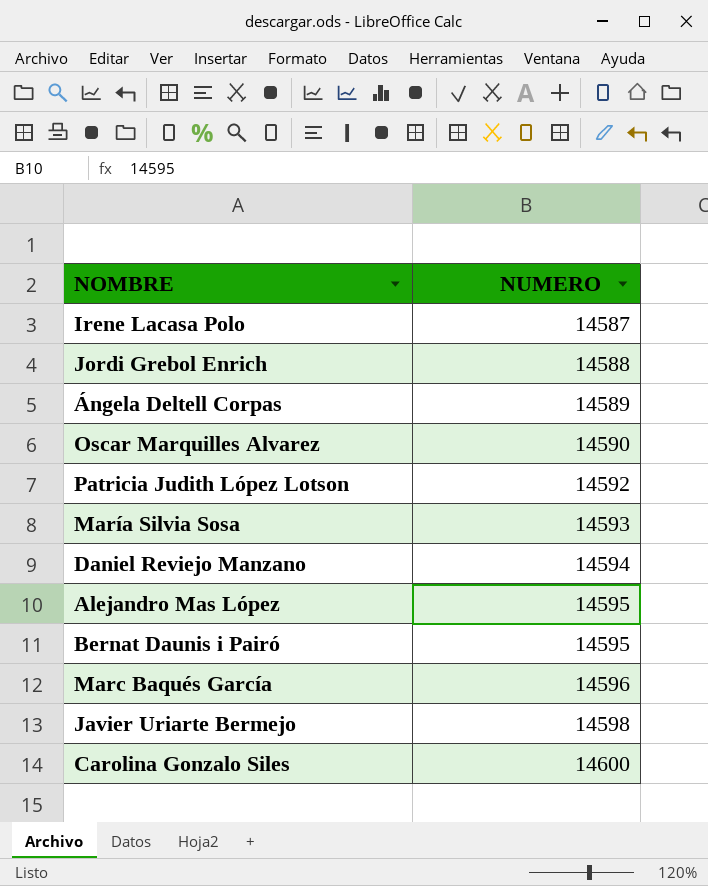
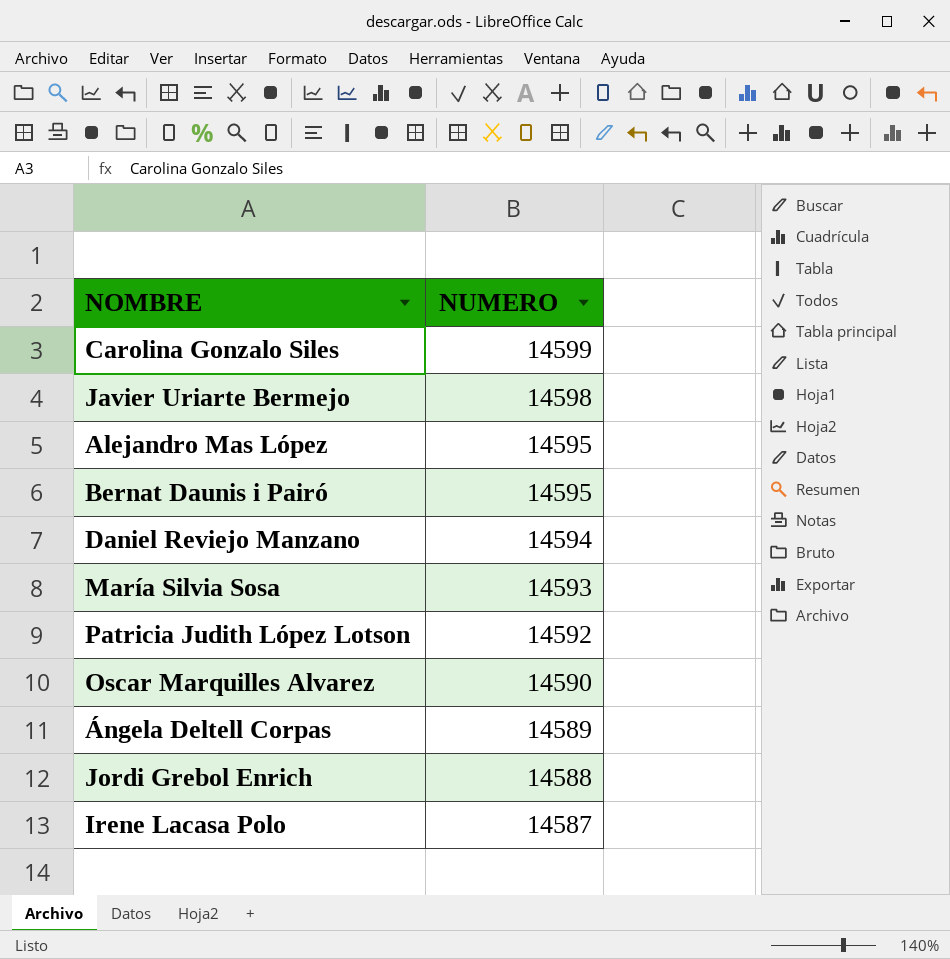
row order: NUMERO ascending -> NUMERO descending
row Marc Baqués García: 14596 -> none
Carolina Gonzalo Siles | NUMERO: 14600 -> 14599

